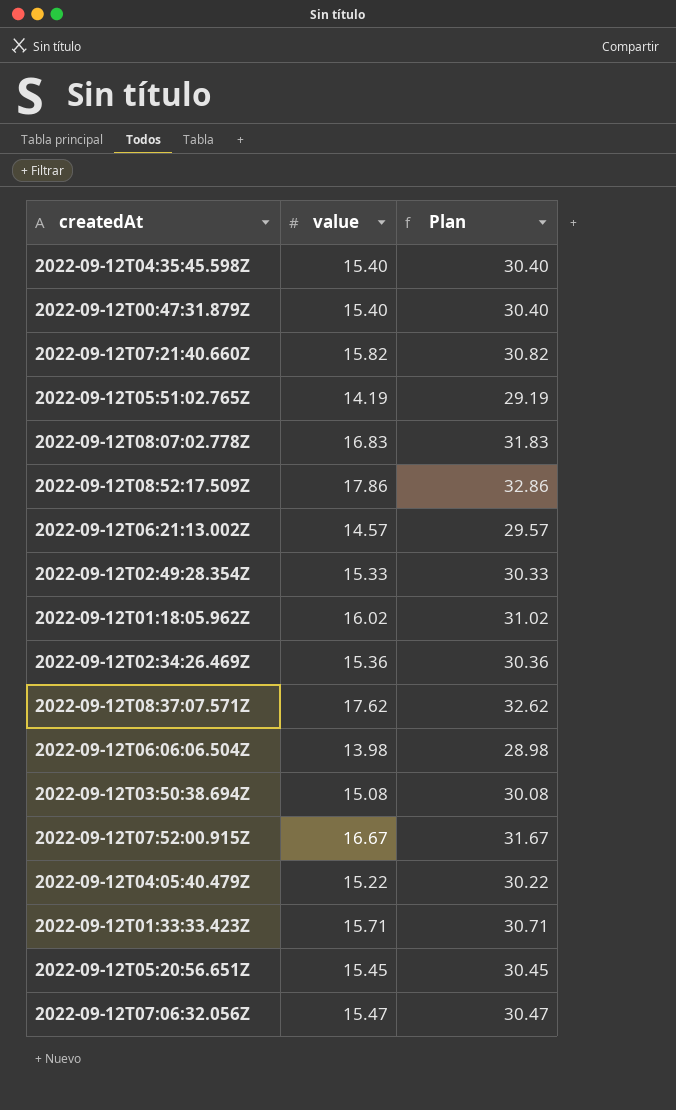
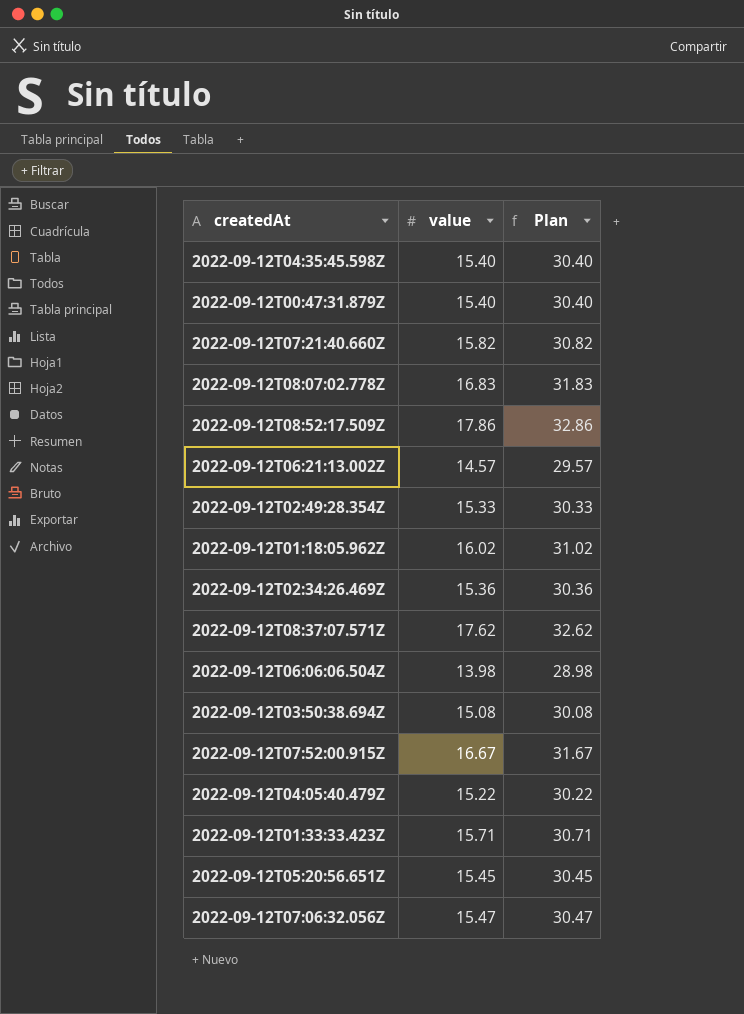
row 2022-09-12T05:51:02.765Z: 14.19 | 29.19 -> none

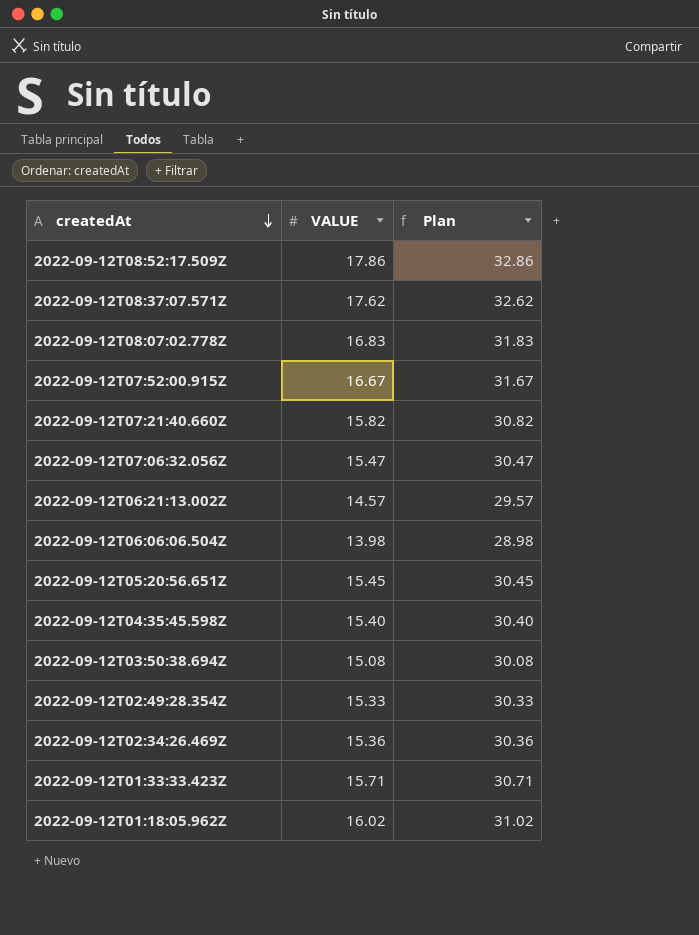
row order: none -> createdAt descending
column name: value -> VALUE
row 2022-09-12T00:47:31.879Z: 15.40 | 30.40 -> none
row 2022-09-12T04:05:40.479Z: 15.22 | 30.22 -> none

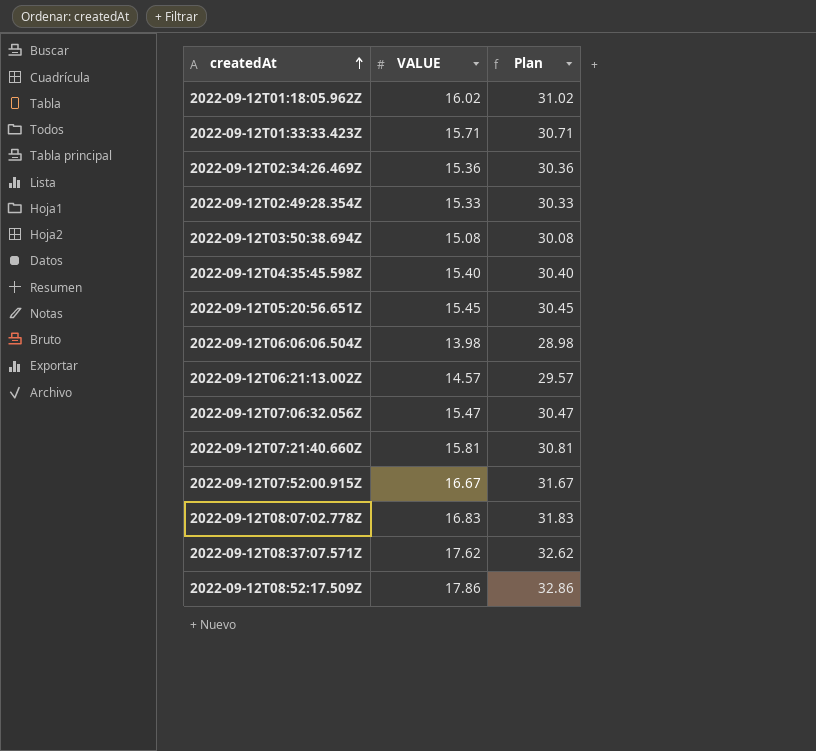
row order: createdAt descending -> createdAt ascending
2022-09-12T07:21:40.660Z | VALUE: 15.82 -> 15.81
2022-09-12T07:21:40.660Z | Plan: 30.82 -> 30.81

